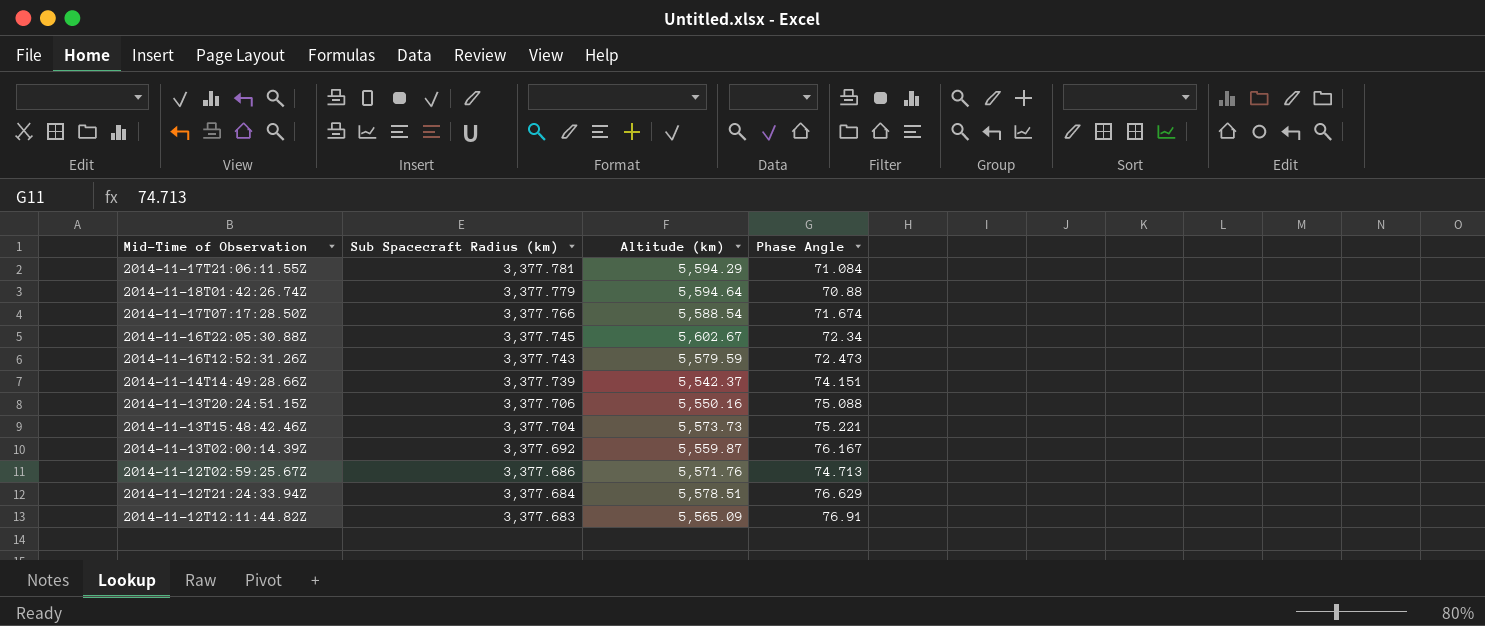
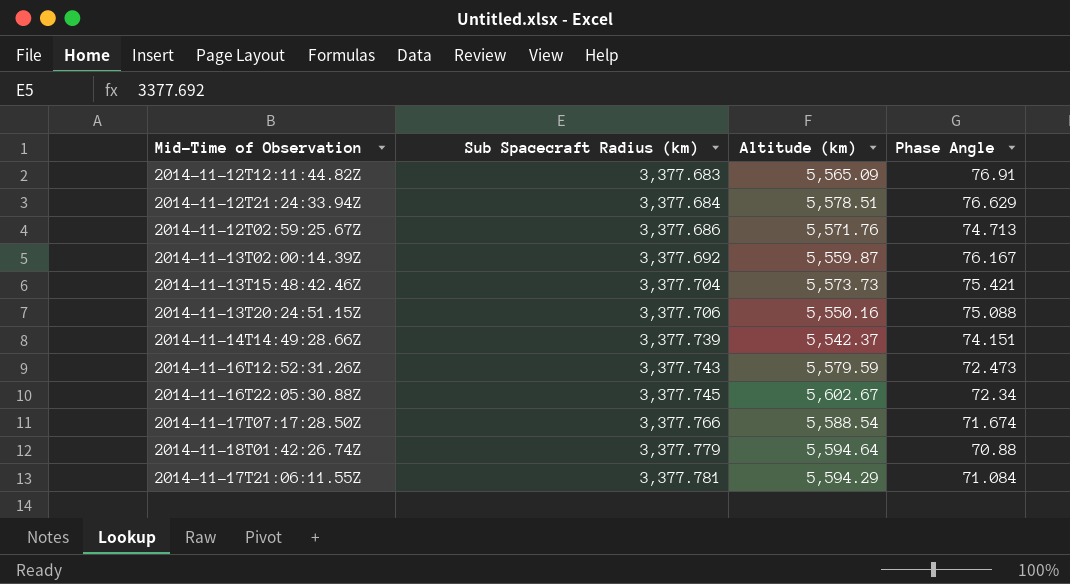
row order: Sub Spacecraft Radius (km) descending -> Sub Spacecraft Radius (km) ascending
2014-11-13T15:48:42.46Z | Phase Angle: 75.221 -> 75.421

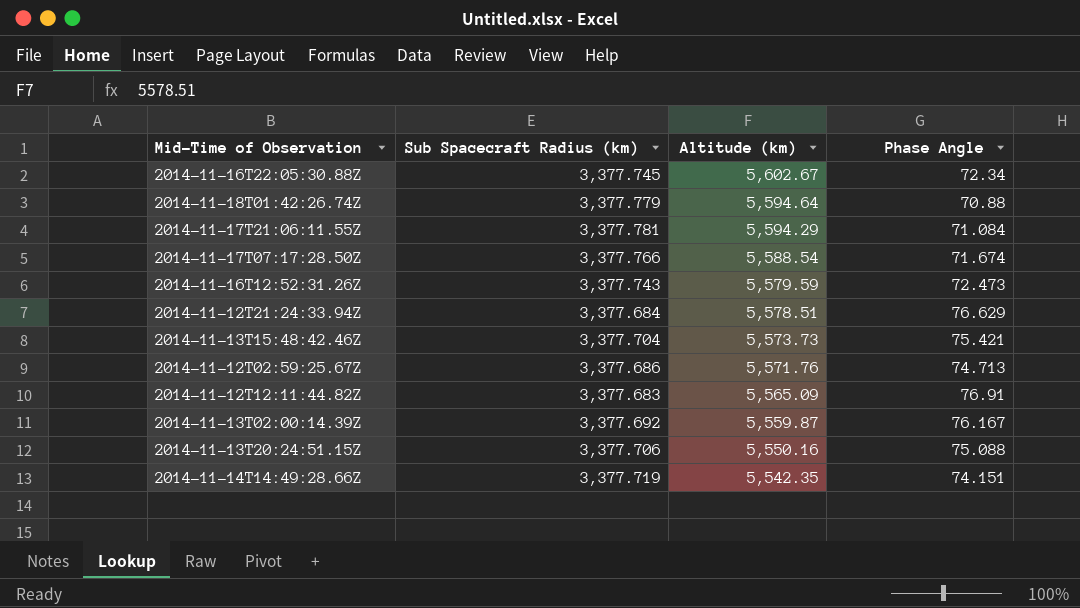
row order: Sub Spacecraft Radius (km) ascending -> Altitude (km) descending
2014-11-14T14:49:28.66Z | Sub Spacecraft Radius (km): 3,377.739 -> 3,377.719
2014-11-14T14:49:28.66Z | Altitude (km): 5,542.37 -> 5,542.35

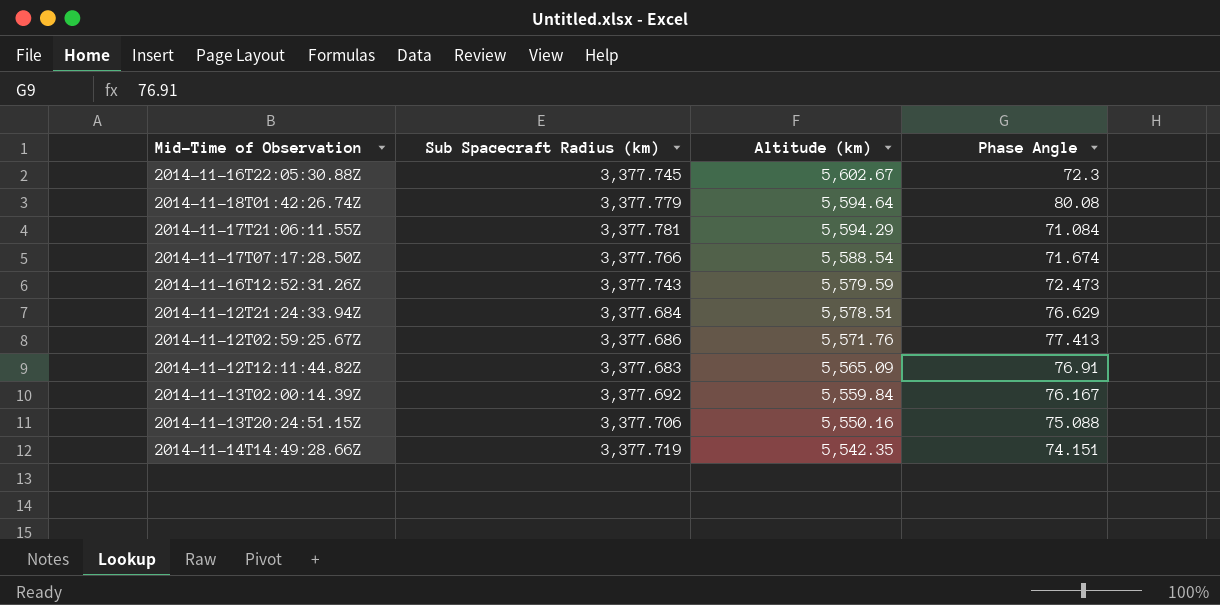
row 2014-11-13T15:48:42.46Z: 3,377.704 | 5,573.73 | 75.421 -> none
2014-11-16T22:05:30.88Z | Phase Angle: 72.34 -> 72.3
2014-11-18T01:42:26.74Z | Phase Angle: 70.88 -> 80.08
2014-11-12T02:59:25.67Z | Phase Angle: 74.713 -> 77.413
2014-11-13T02:00:14.39Z | Altitude (km): 5,559.87 -> 5,559.84

